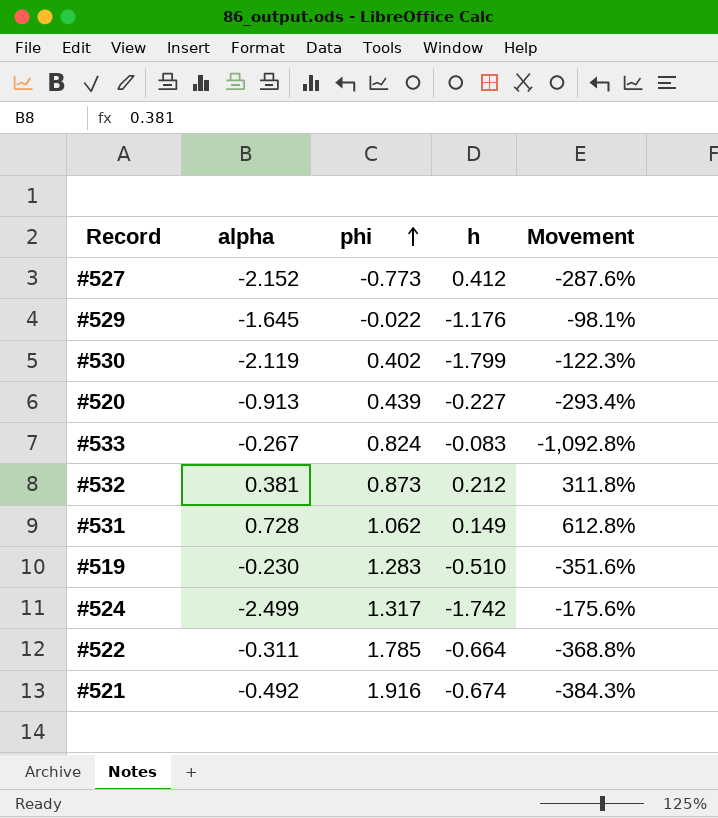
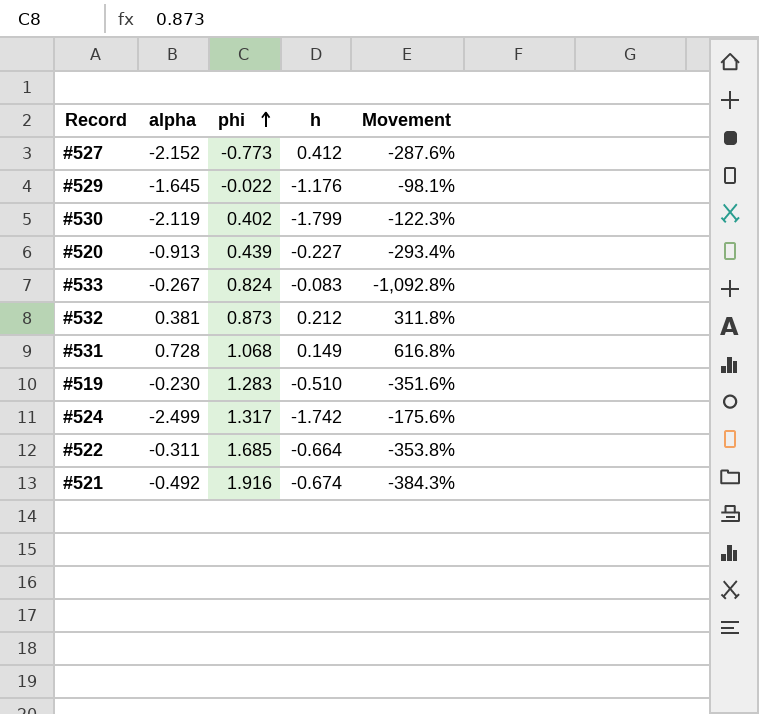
#531 | phi: 1.062 -> 1.068
#531 | Movement: 612.8% -> 616.8%
#522 | phi: 1.785 -> 1.685
#522 | Movement: -368.8% -> -353.8%

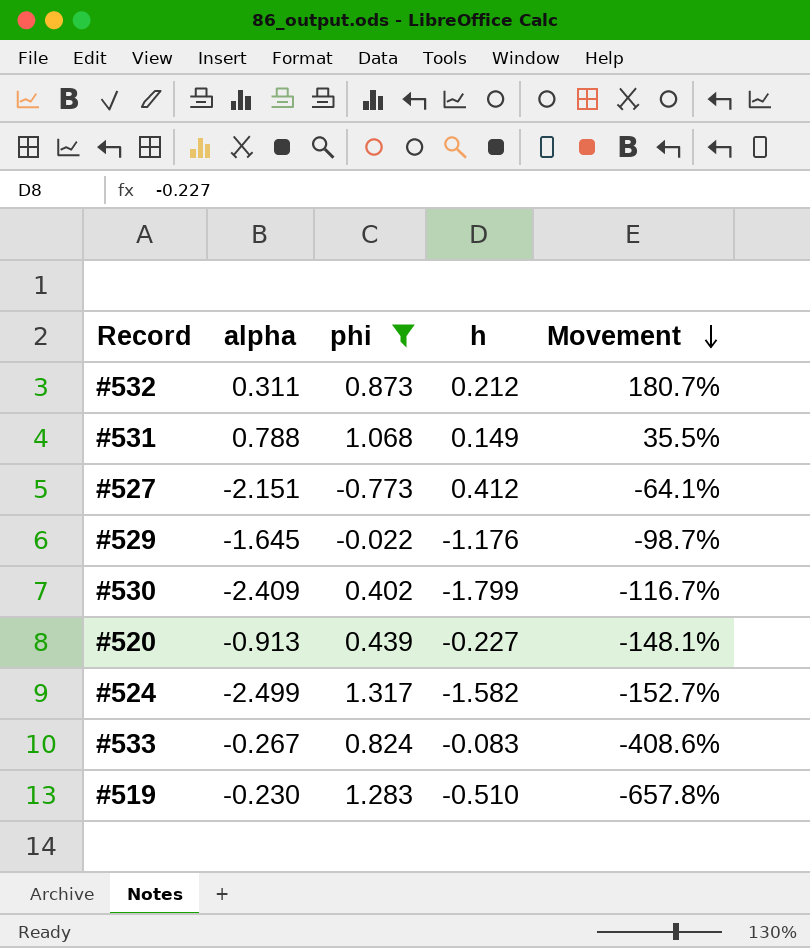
filter: none -> phi <= 1.317
row order: phi ascending -> Movement descending
column Movement | formula: ([phi] - [h]) / [h] -> ([phi] - [alpha]) / [alpha]
#532 | alpha: 0.381 -> 0.311
#531 | alpha: 0.728 -> 0.788
#527 | alpha: -2.152 -> -2.151
#530 | alpha: -2.119 -> -2.409
#524 | h: -1.742 -> -1.582

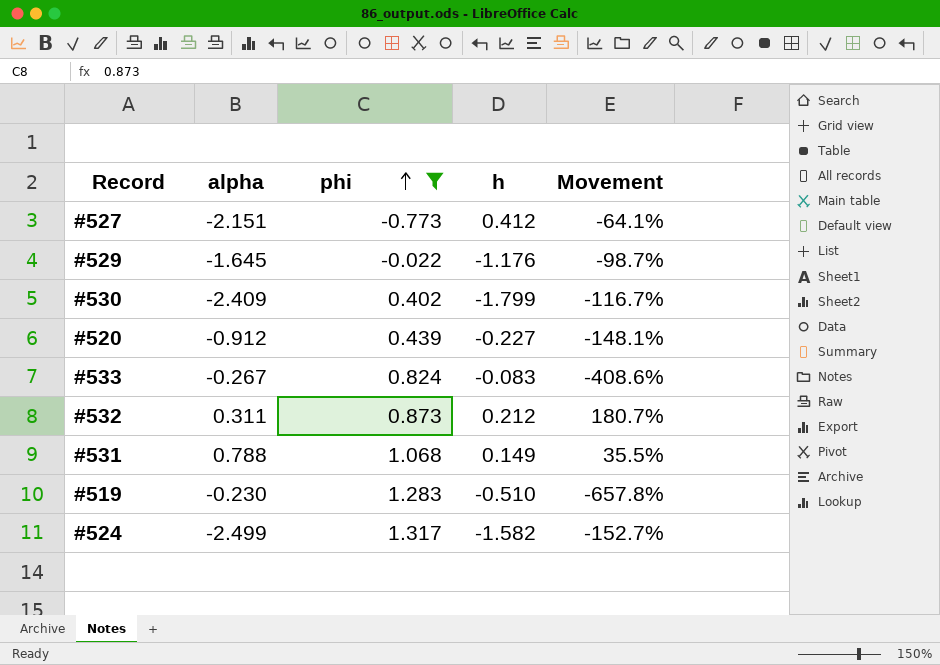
row order: Movement descending -> phi ascending
#520 | alpha: -0.913 -> -0.912

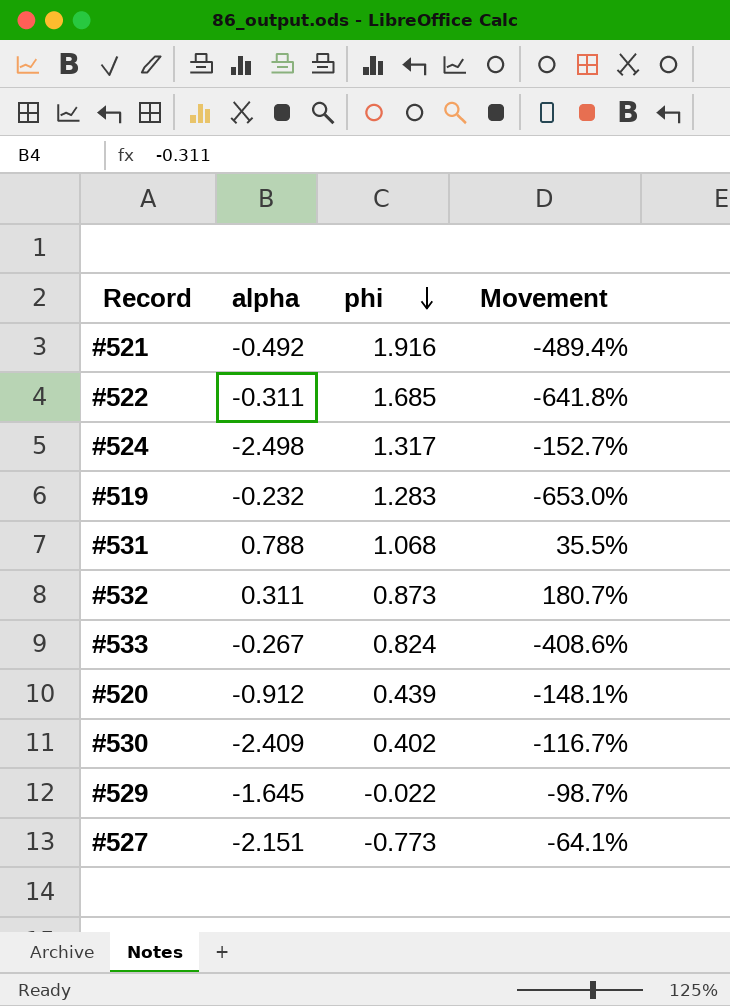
filter: phi <= 1.317 -> none
row order: phi ascending -> phi descending
column h | position: 4 -> none
#524 | alpha: -2.499 -> -2.498
#519 | alpha: -0.230 -> -0.232
#519 | Movement: -657.8% -> -653.0%

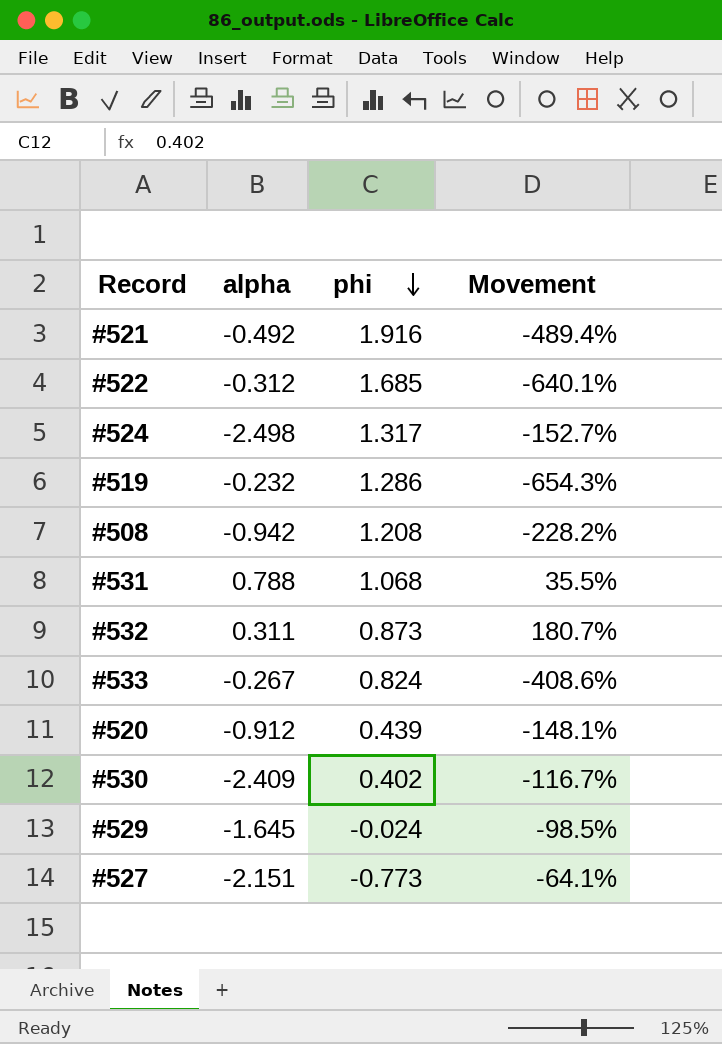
#522 | alpha: -0.311 -> -0.312
#522 | Movement: -641.8% -> -640.1%
#519 | phi: 1.283 -> 1.286
#519 | Movement: -653.0% -> -654.3%
row #508: none -> -0.942 | 1.208 | -228.2%
#529 | phi: -0.022 -> -0.024
#529 | Movement: -98.7% -> -98.5%

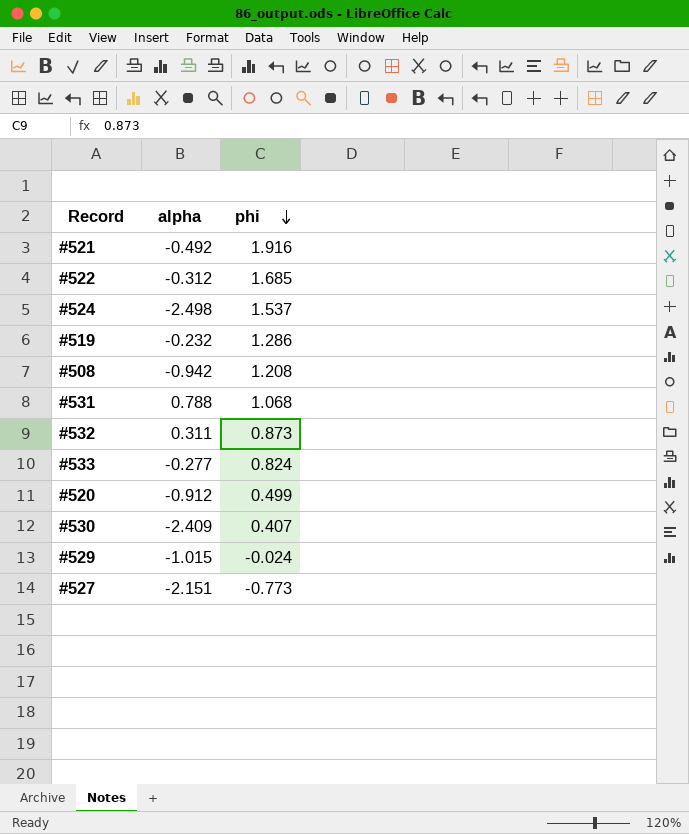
column Movement | formula: ([phi] - [alpha]) / [alpha] -> none
#524 | phi: 1.317 -> 1.537
#533 | alpha: -0.267 -> -0.277
#520 | phi: 0.439 -> 0.499
#530 | phi: 0.402 -> 0.407
#529 | alpha: -1.645 -> -1.015

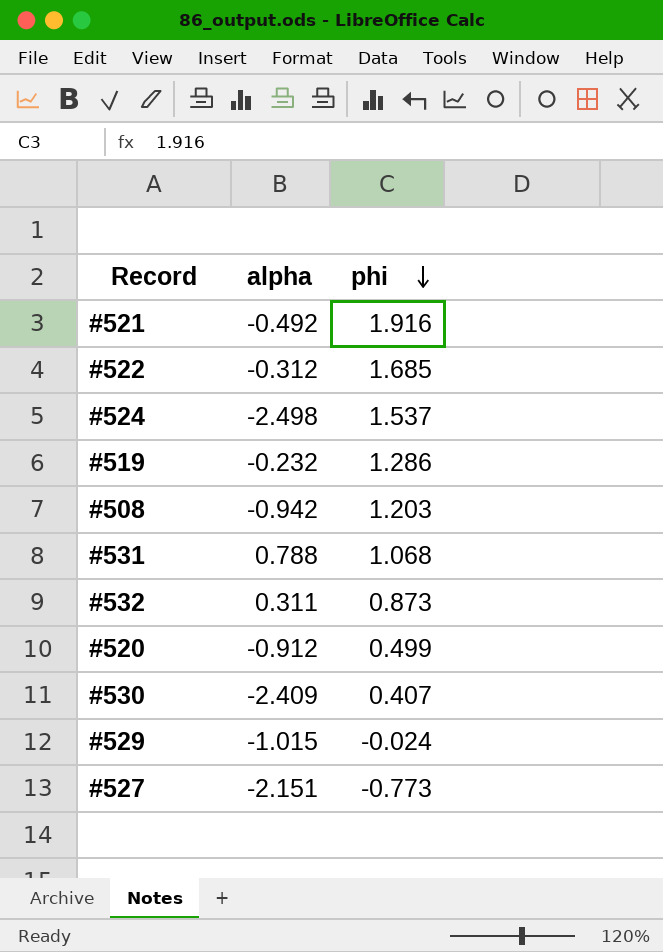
row #533: -0.277 | 0.824 -> none
#508 | phi: 1.208 -> 1.203

